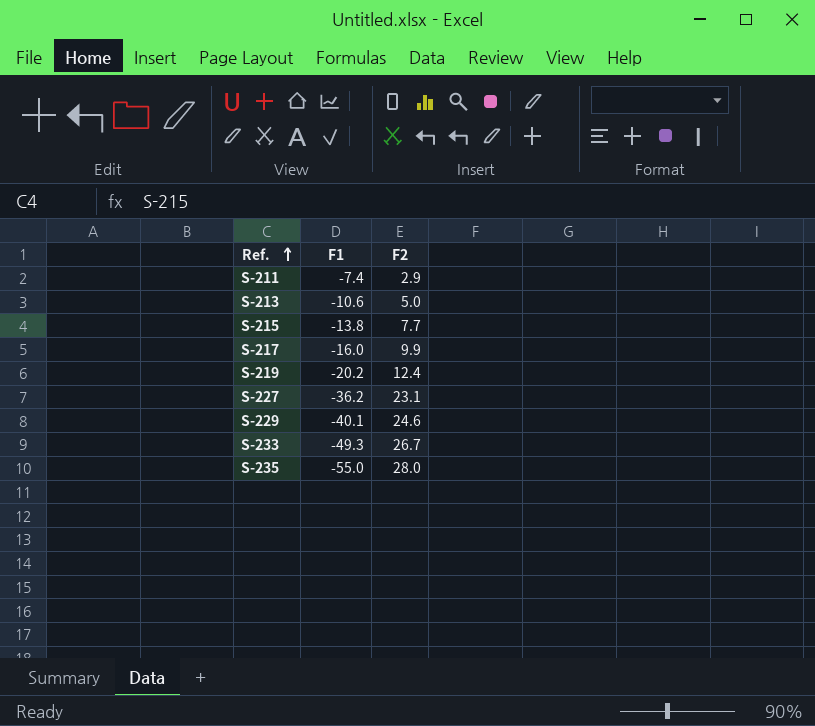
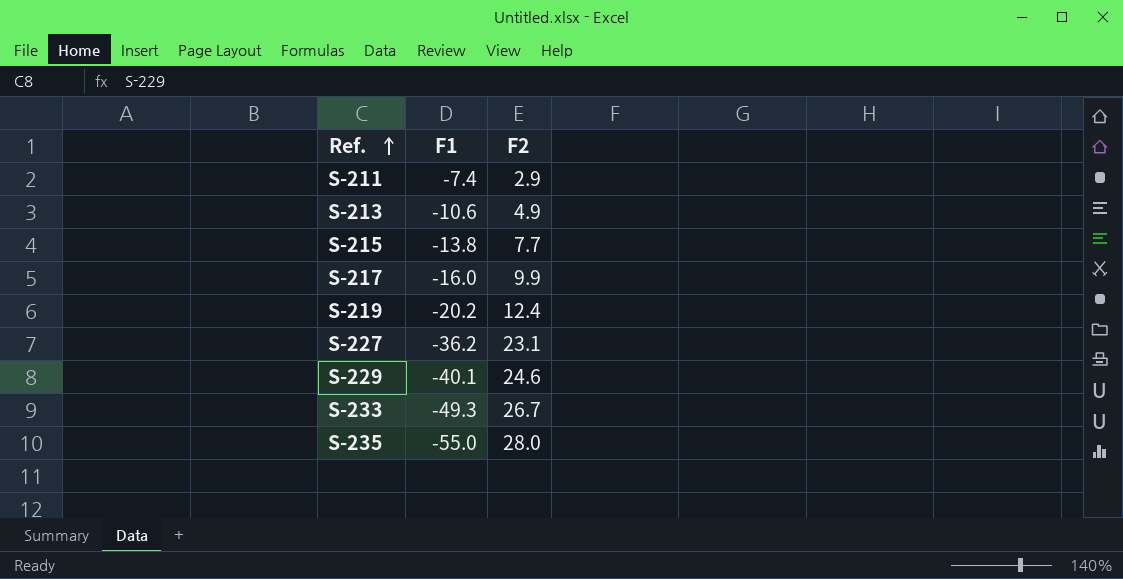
S-213 | F2: 5.0 -> 4.9

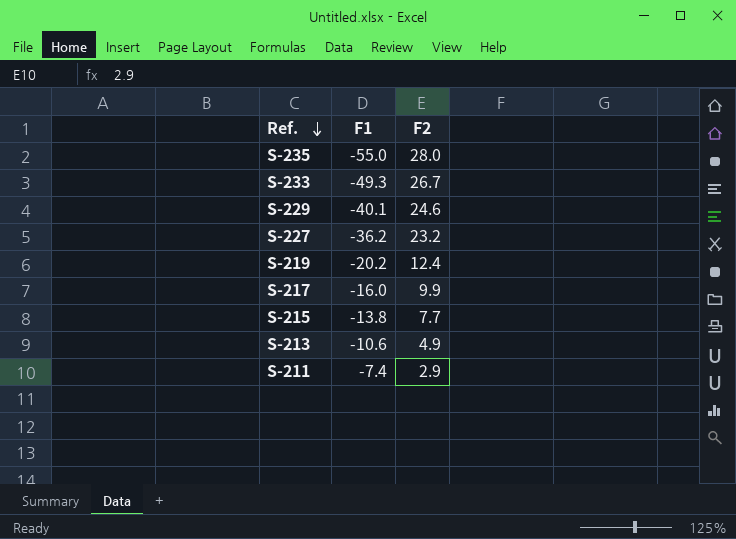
row order: Ref. ascending -> Ref. descending
S-227 | F2: 23.1 -> 23.2

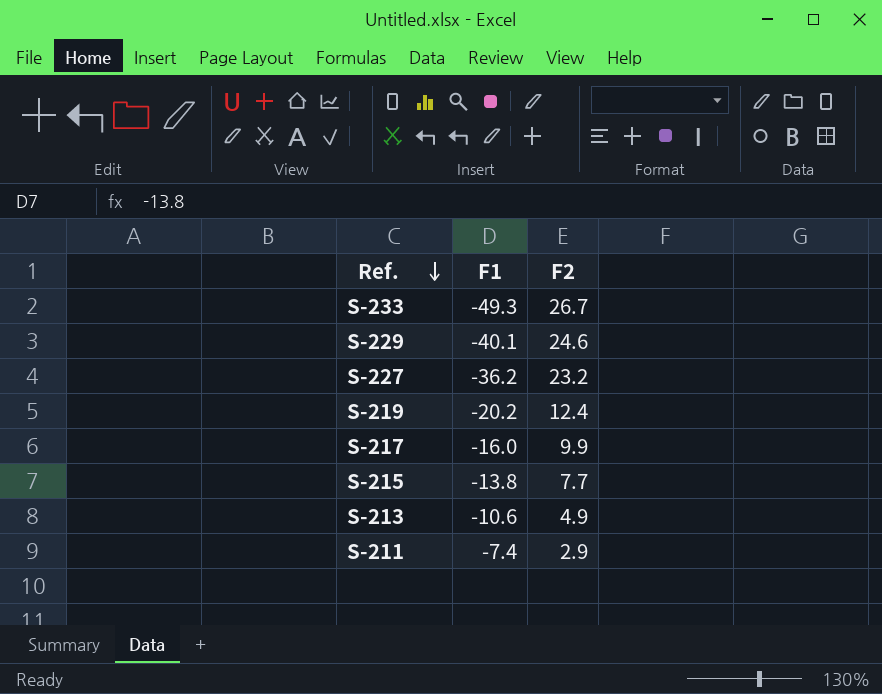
row S-235: -55.0 | 28.0 -> none

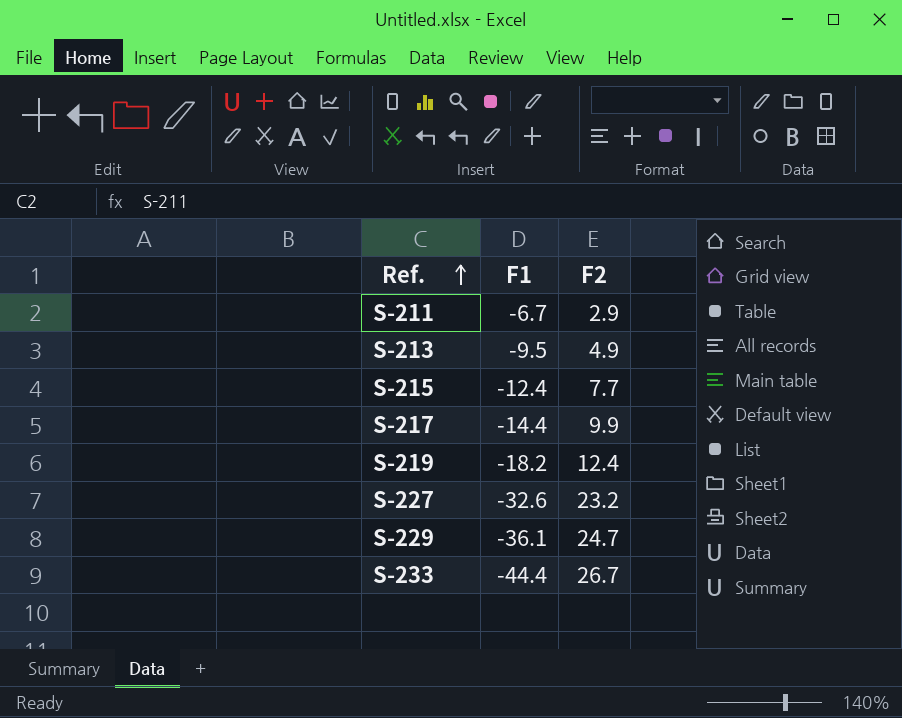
row order: Ref. descending -> Ref. ascending
S-211 | F1: -7.4 -> -6.7
S-213 | F1: -10.6 -> -9.5
S-215 | F1: -13.8 -> -12.4
S-217 | F1: -16.0 -> -14.4
S-219 | F1: -20.2 -> -18.2
S-227 | F1: -36.2 -> -32.6
S-229 | F1: -40.1 -> -36.1
S-229 | F2: 24.6 -> 24.7
S-233 | F1: -49.3 -> -44.4

